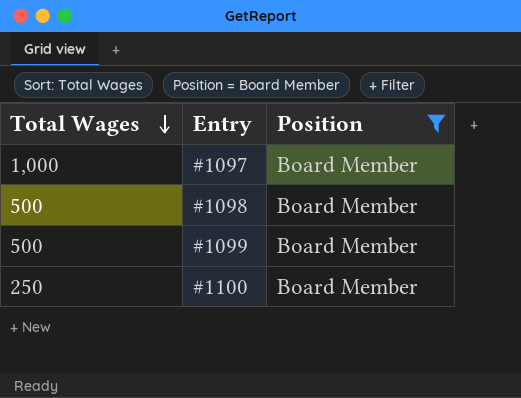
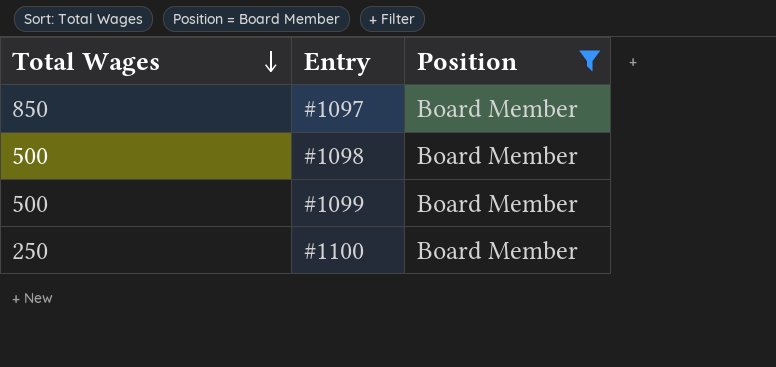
#1097 | Total Wages: 1,000 -> 850

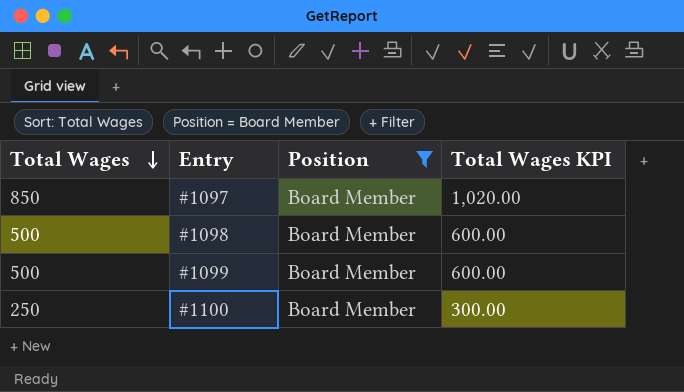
column Total Wages KPI | formula: none -> [Total Wages] * 1.2

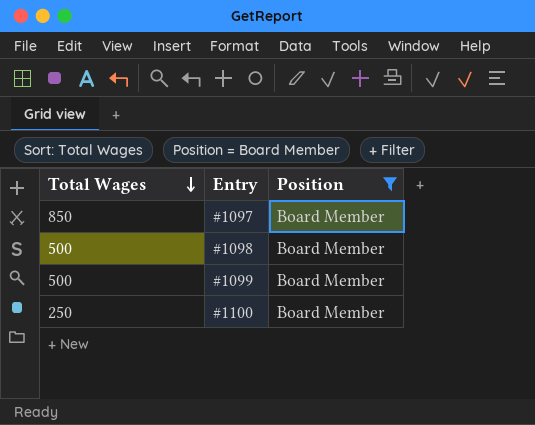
column Total Wages KPI | formula: [Total Wages] * 1.2 -> none

